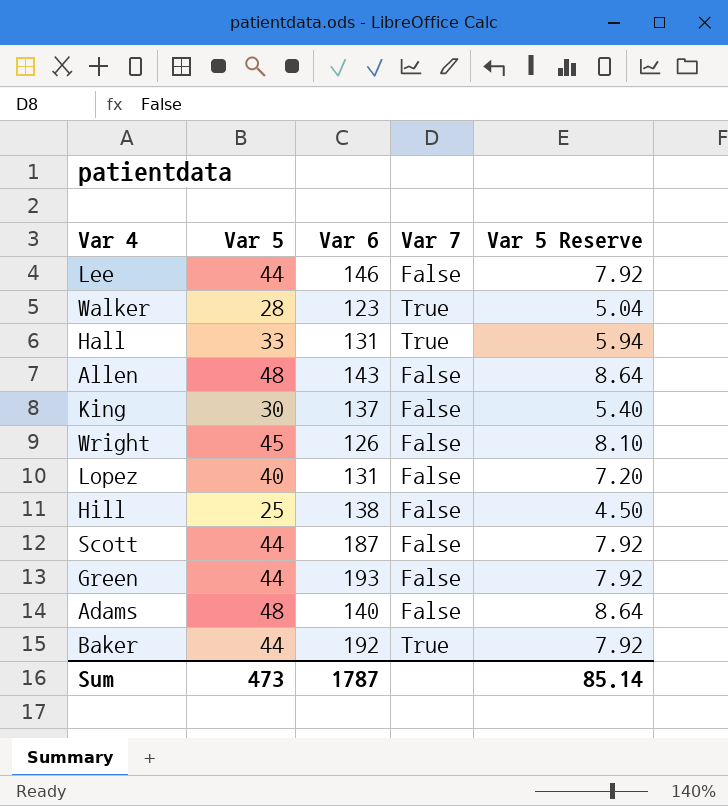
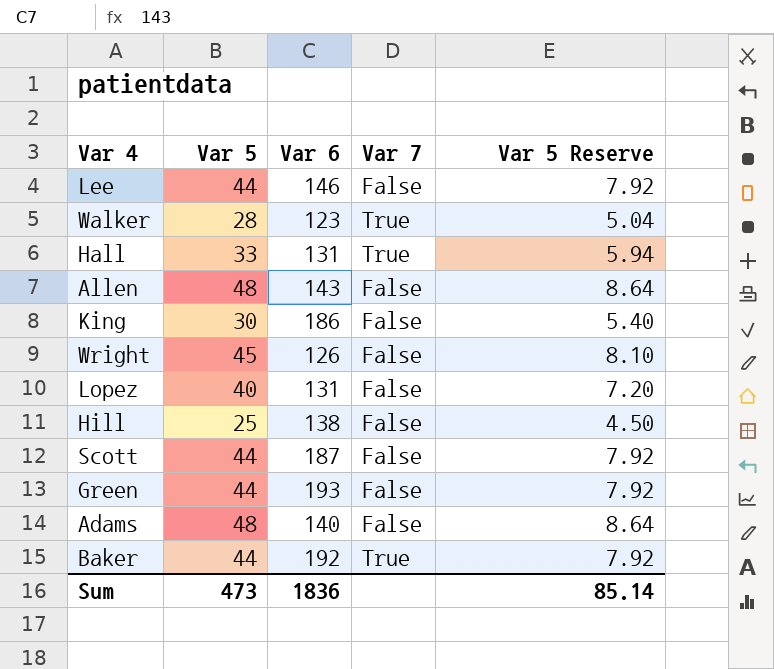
King | Var 6: 137 -> 186
Sum | Var 6: 1787 -> 1836

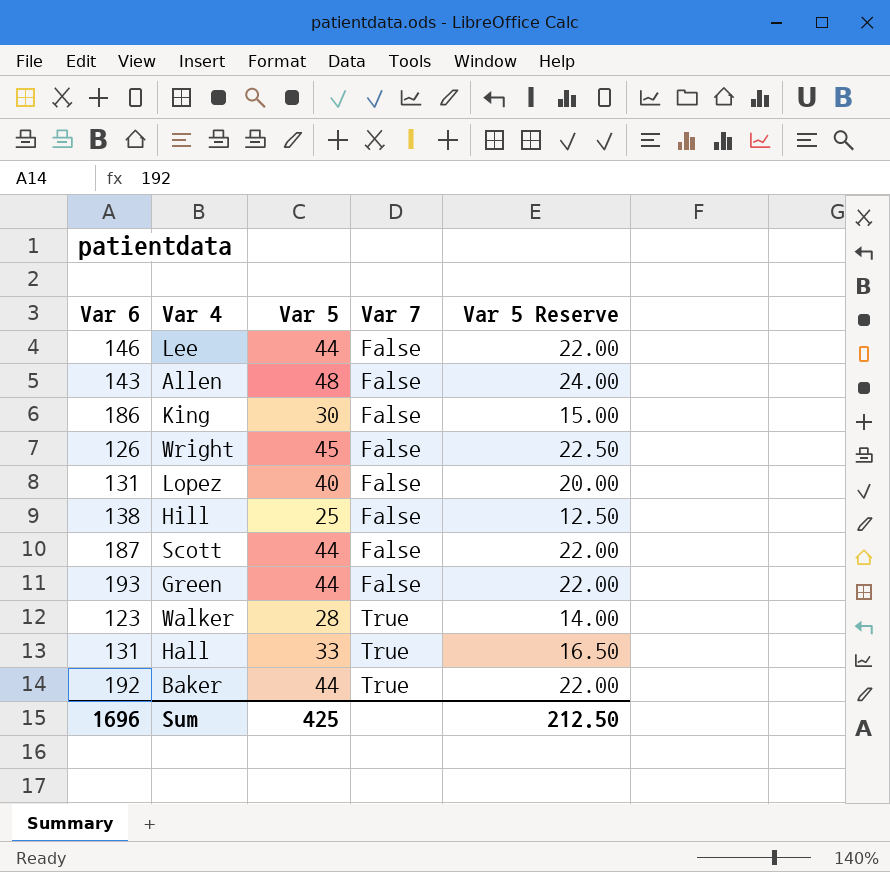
row order: none -> Var 7 ascending
column Var 6 | position: 3 -> 1
column Var 5 Reserve | formula: [Var 5] * 0.18 -> [Var 5] * 0.5
row Adams: 48 | 140 | False | 8.64 -> none
Sum | Var 6: 1836 -> 1696
Sum | Var 5: 473 -> 425
Sum | Var 5 Reserve: 85.14 -> 212.50

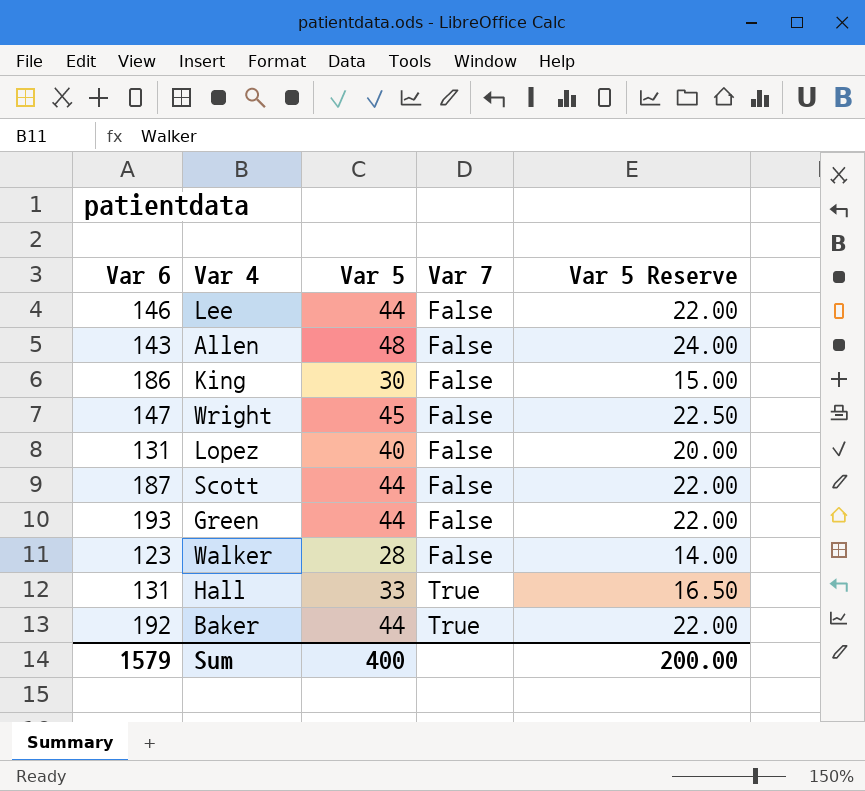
row Hill: 138 | 25 | False | 12.50 -> none
Wright | Var 6: 126 -> 147
Walker | Var 7: True -> False
Sum | Var 6: 1696 -> 1579
Sum | Var 5: 425 -> 400
Sum | Var 5 Reserve: 212.50 -> 200.00

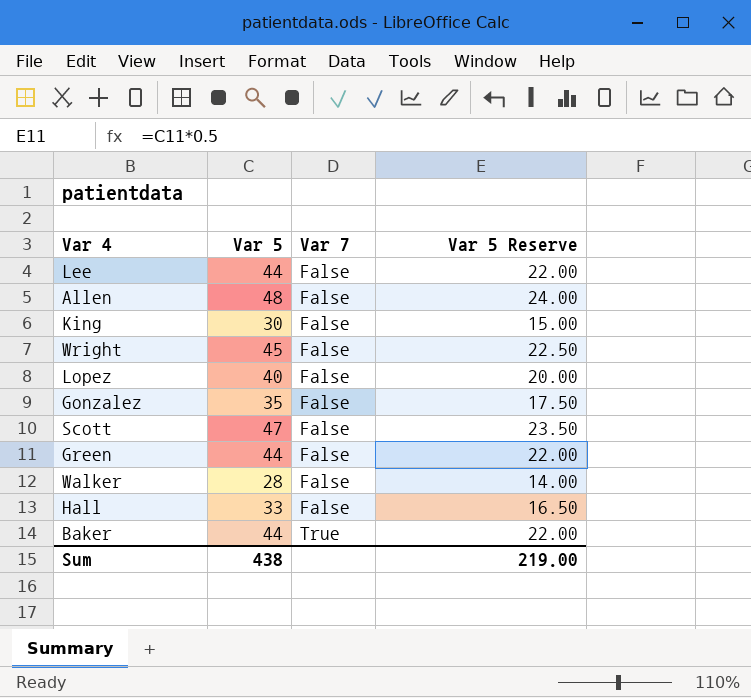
column Var 6 | position: 1 -> none
row Gonzalez: none -> 35 | False | 17.50
Scott | Var 5: 44 -> 47
Scott | Var 5 Reserve: 22.00 -> 23.50
Hall | Var 7: True -> False
Sum | Var 5: 400 -> 438
Sum | Var 5 Reserve: 200.00 -> 219.00

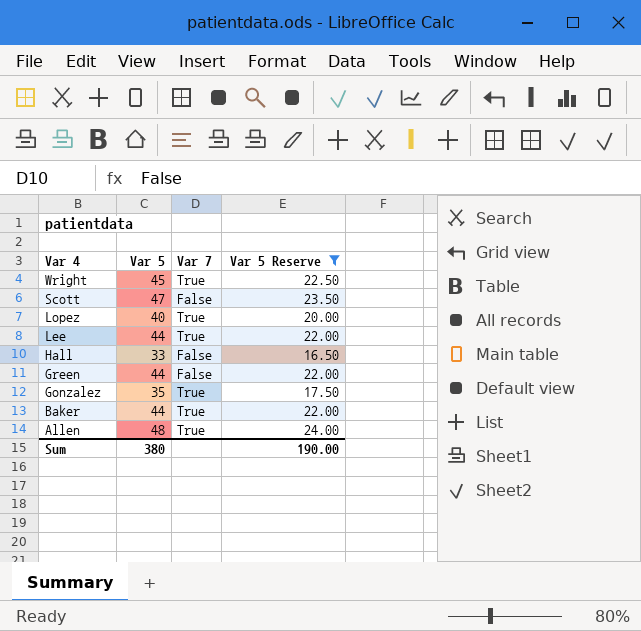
filter: none -> Var 5 Reserve >= 16.50
row order: Var 7 ascending -> Var 4 descending
Wright | Var 7: False -> True
Lopez | Var 7: False -> True
Lee | Var 7: False -> True
Gonzalez | Var 7: False -> True
Allen | Var 7: False -> True
Sum | Var 5: 438 -> 380
Sum | Var 5 Reserve: 219.00 -> 190.00

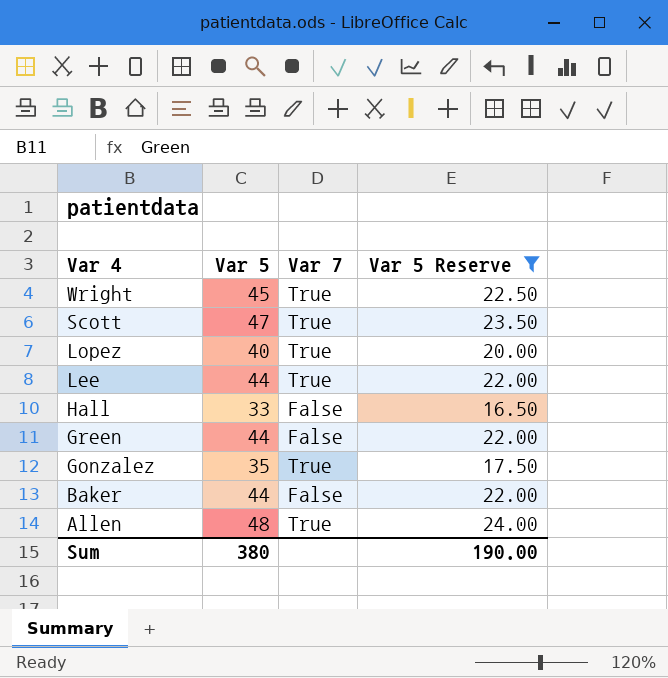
Scott | Var 7: False -> True
Baker | Var 7: True -> False

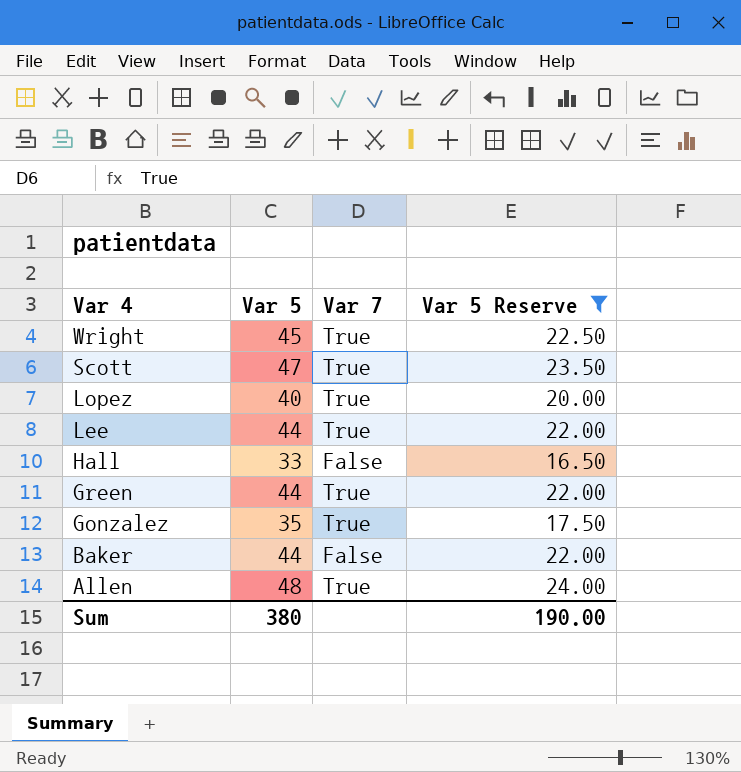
Green | Var 7: False -> True

